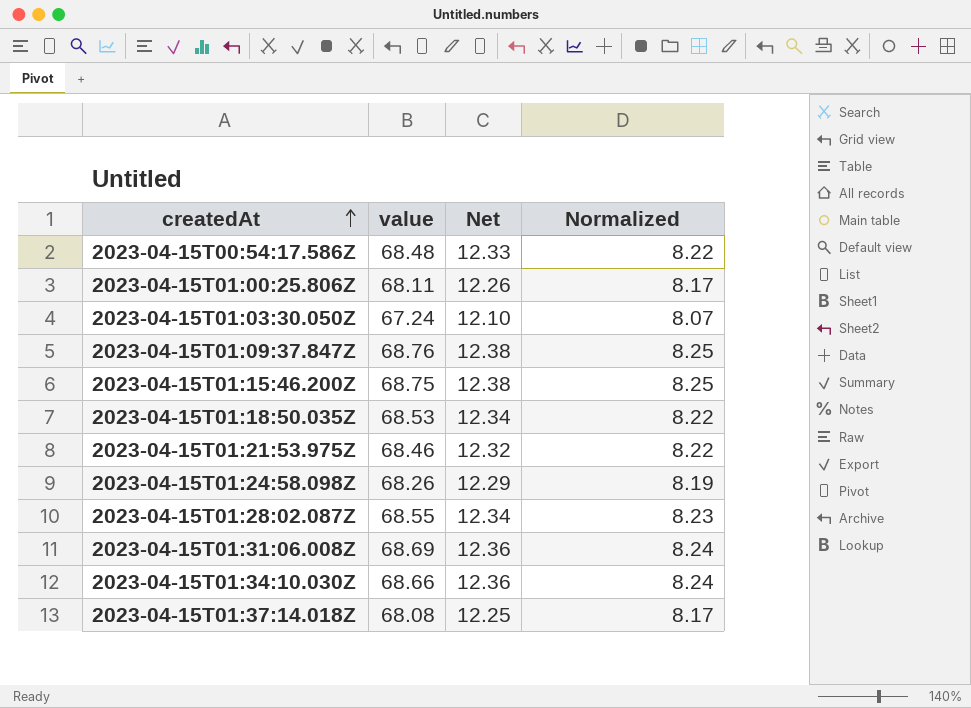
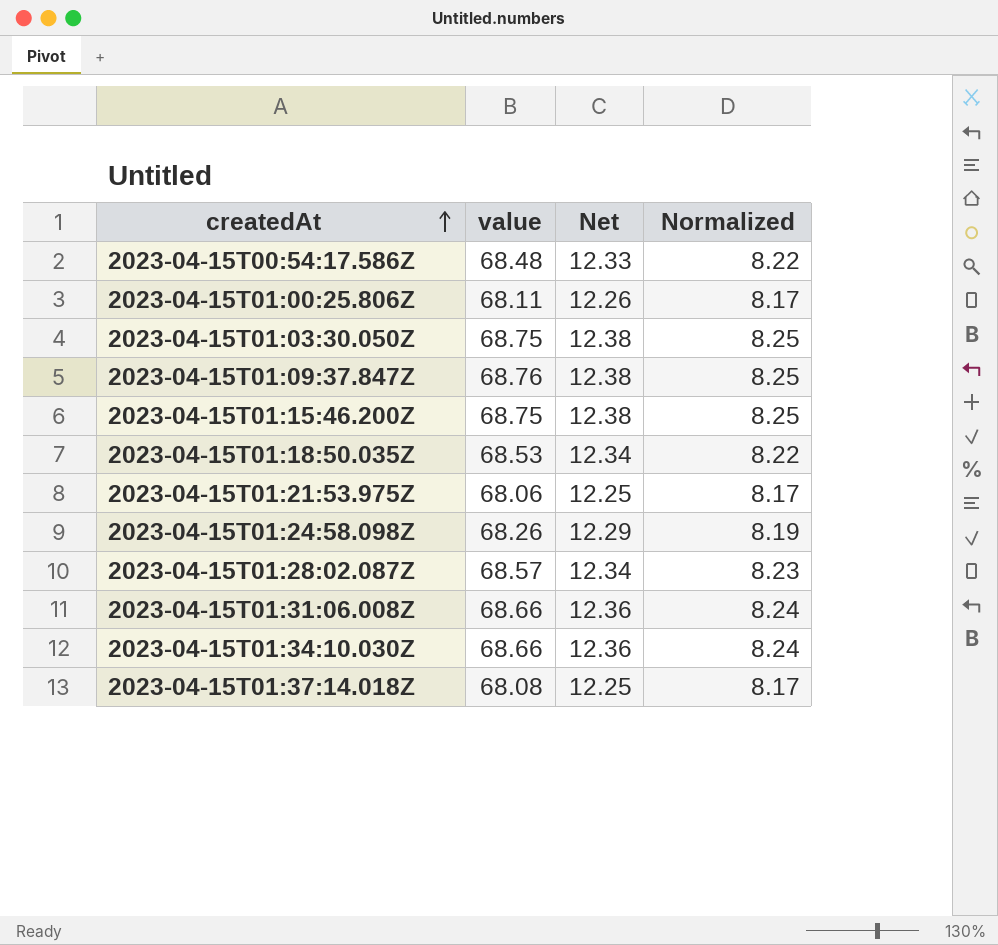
2023-04-15T01:03:30.050Z | value: 67.24 -> 68.75
2023-04-15T01:03:30.050Z | Net: 12.10 -> 12.38
2023-04-15T01:03:30.050Z | Normalized: 8.07 -> 8.25
2023-04-15T01:21:53.975Z | value: 68.46 -> 68.06
2023-04-15T01:21:53.975Z | Net: 12.32 -> 12.25
2023-04-15T01:21:53.975Z | Normalized: 8.22 -> 8.17
2023-04-15T01:28:02.087Z | value: 68.55 -> 68.57
2023-04-15T01:31:06.008Z | value: 68.69 -> 68.66

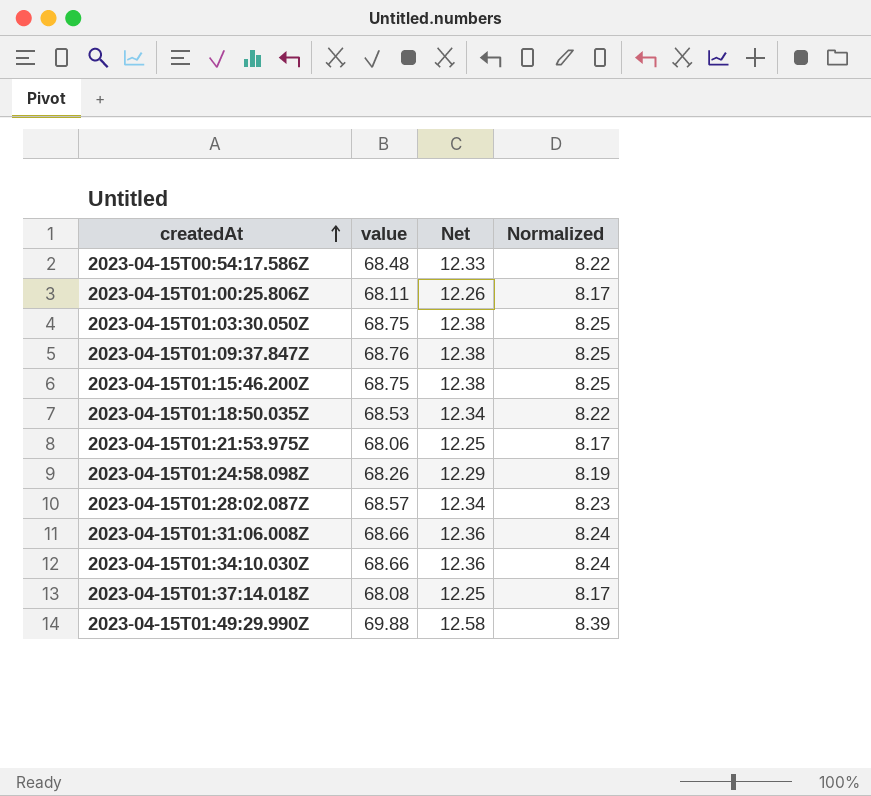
row 2023-04-15T01:49:29.990Z: none -> 69.88 | 12.58 | 8.39

